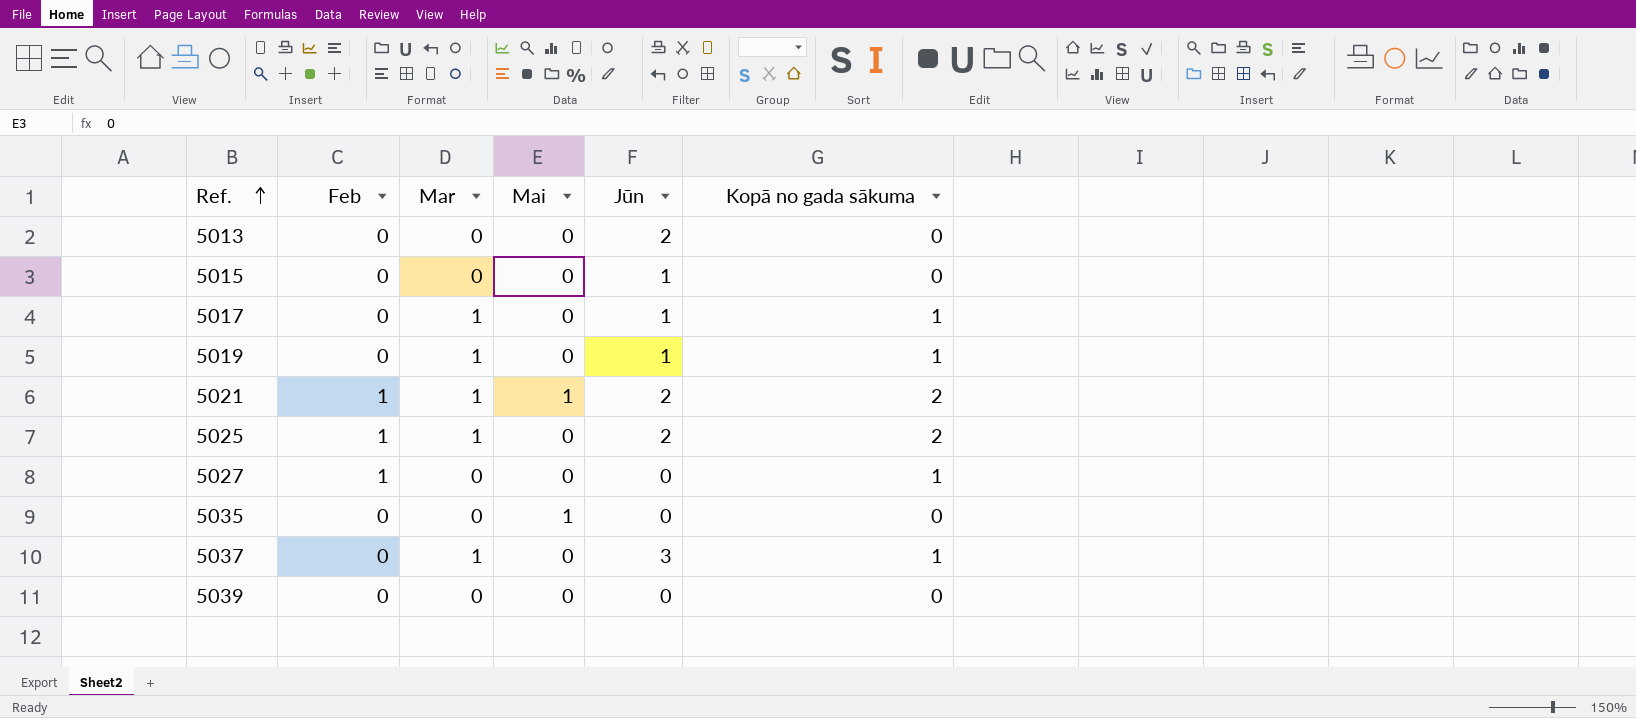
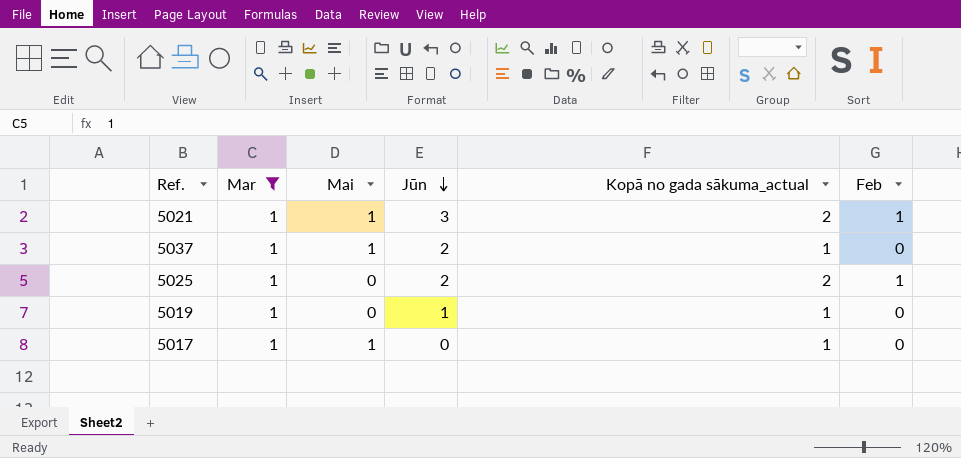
filter: none -> Mar = 1
row order: Ref. ascending -> Jūn descending
column name: Kopā no gada sākuma -> Kopā no gada sākuma_actual
column Feb | position: 2 -> 6
5021 | Jūn: 2 -> 3
5037 | Mai: 0 -> 1
5037 | Jūn: 3 -> 2
5017 | Mai: 0 -> 1
5017 | Jūn: 1 -> 0

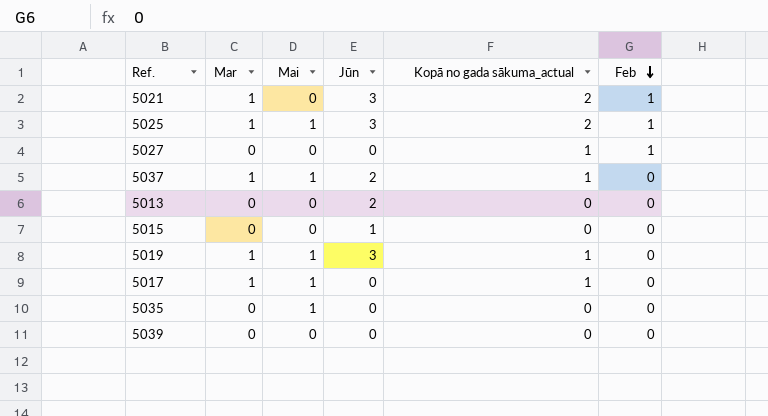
filter: Mar = 1 -> none
row order: Jūn descending -> Feb descending
5021 | Mai: 1 -> 0
5025 | Mai: 0 -> 1
5025 | Jūn: 2 -> 3
5019 | Mai: 0 -> 1
5019 | Jūn: 1 -> 3

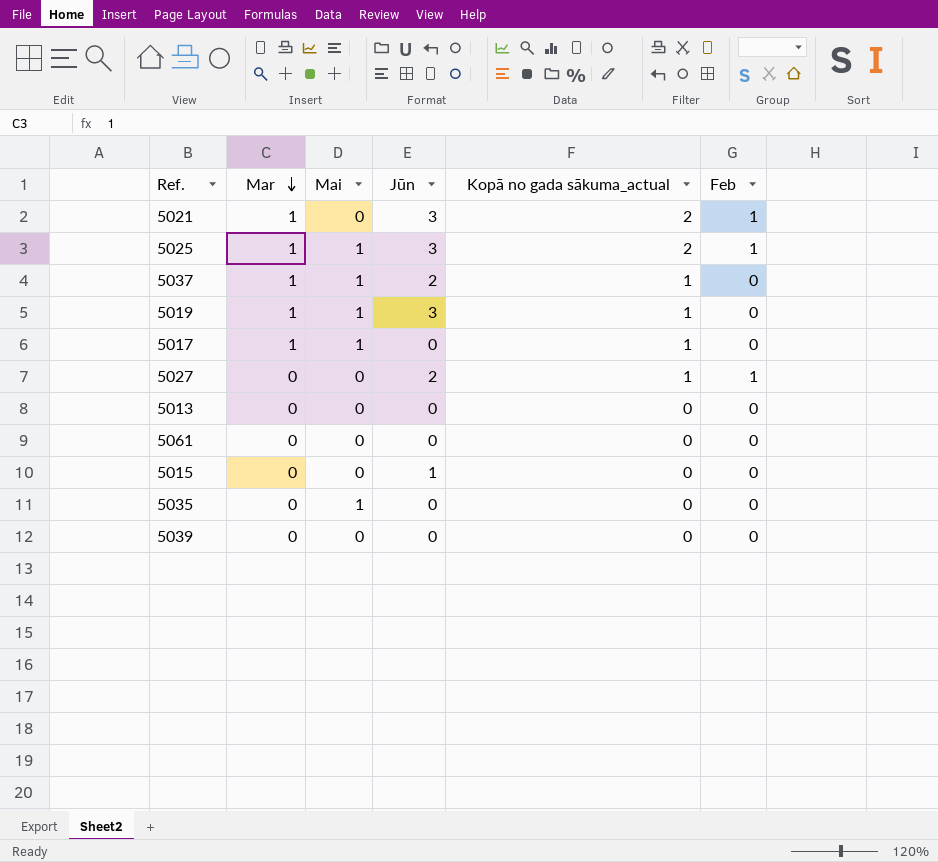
row order: Feb descending -> Mar descending
5027 | Jūn: 0 -> 2
5013 | Jūn: 2 -> 0
row 5061: none -> 0 | 0 | 0 | 0 | 0

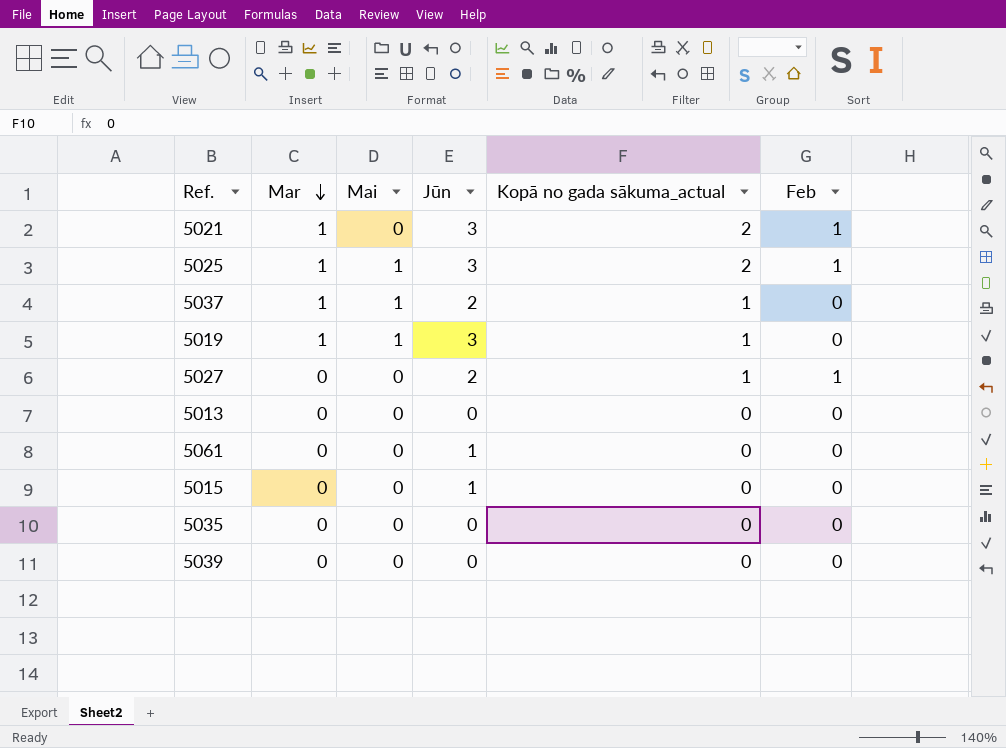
row 5017: 1 | 1 | 0 | 1 | 0 -> none
5061 | Jūn: 0 -> 1
5035 | Mai: 1 -> 0

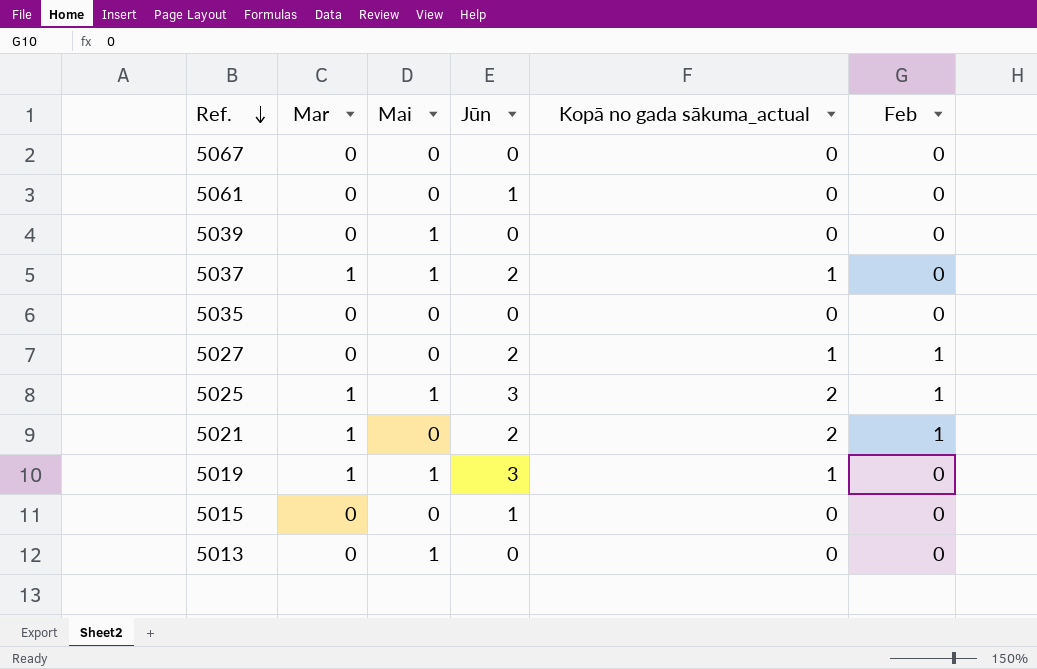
row order: Mar descending -> Ref. descending
row 5067: none -> 0 | 0 | 0 | 0 | 0
5039 | Mai: 0 -> 1
5021 | Jūn: 3 -> 2
5013 | Mai: 0 -> 1

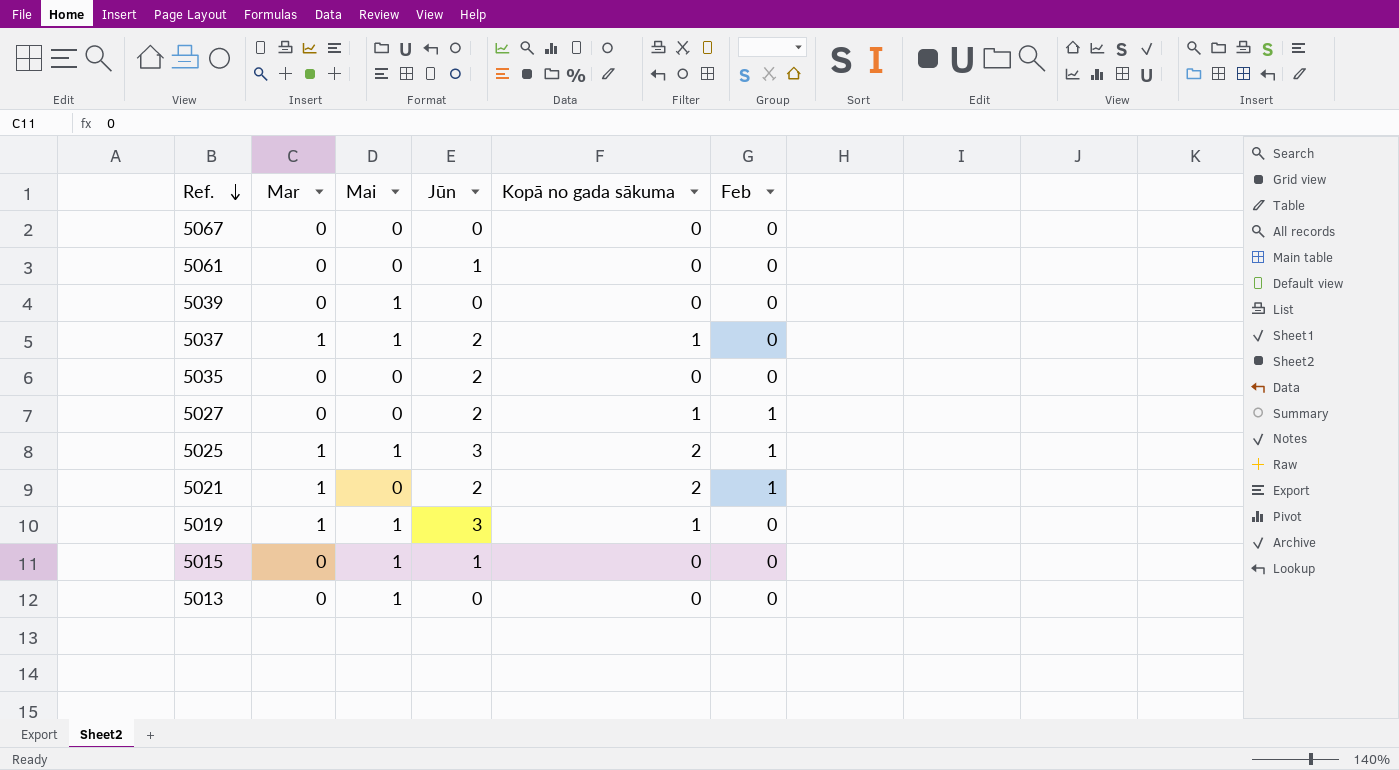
column name: Kopā no gada sākuma_actual -> Kopā no gada sākuma
5035 | Jūn: 0 -> 2
5015 | Mai: 0 -> 1

